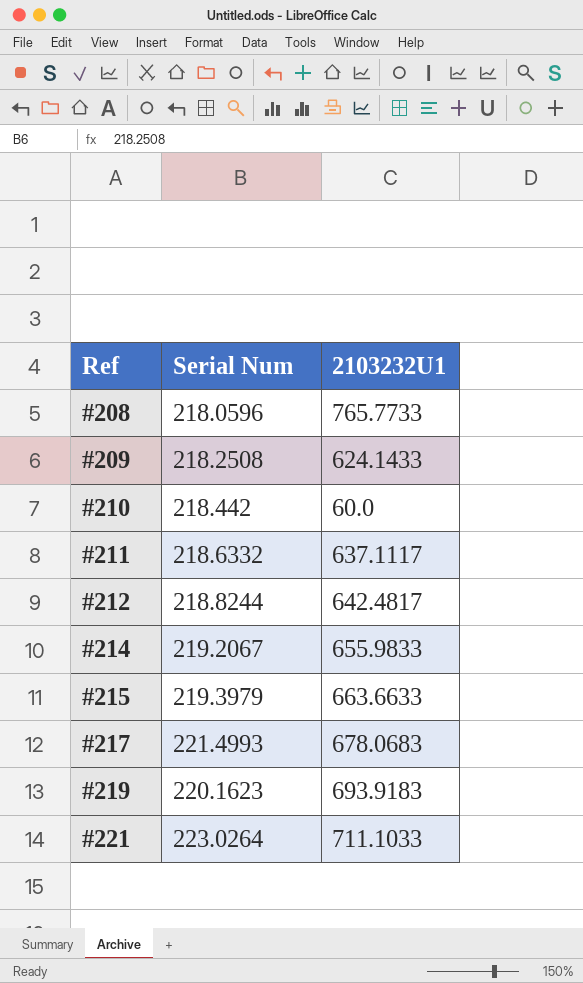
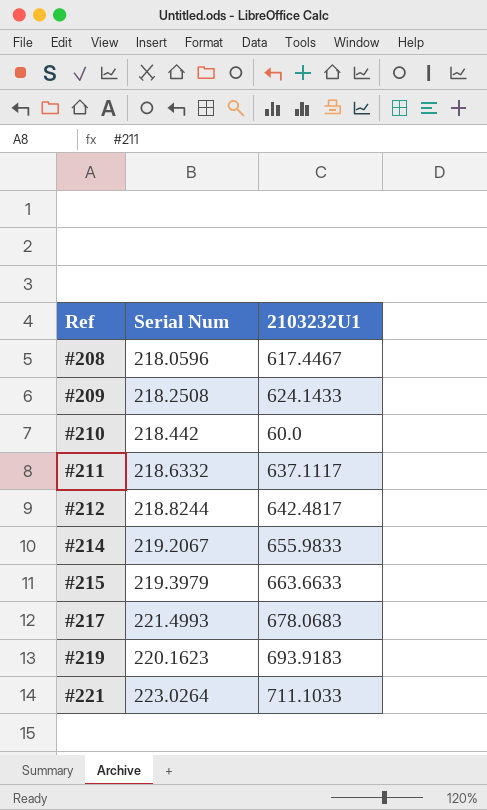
#208 | 2103232U1: 765.7733 -> 617.4467

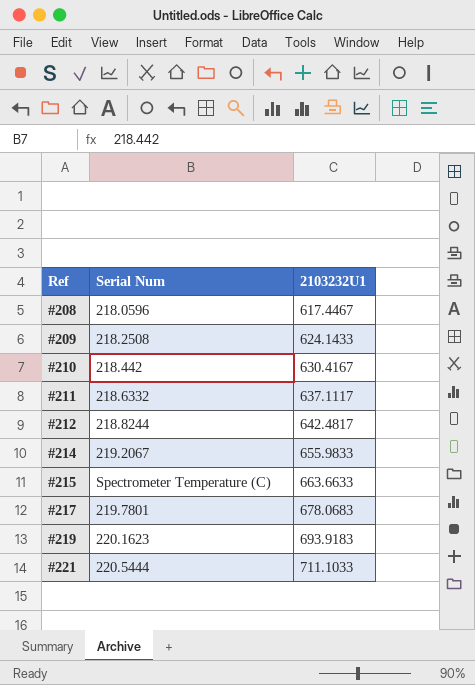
#210 | 2103232U1: 60.0 -> 630.4167
#215 | Serial Num: 219.3979 -> Spectrometer Temperature (C)
#217 | Serial Num: 221.4993 -> 219.7801
#221 | Serial Num: 223.0264 -> 220.5444

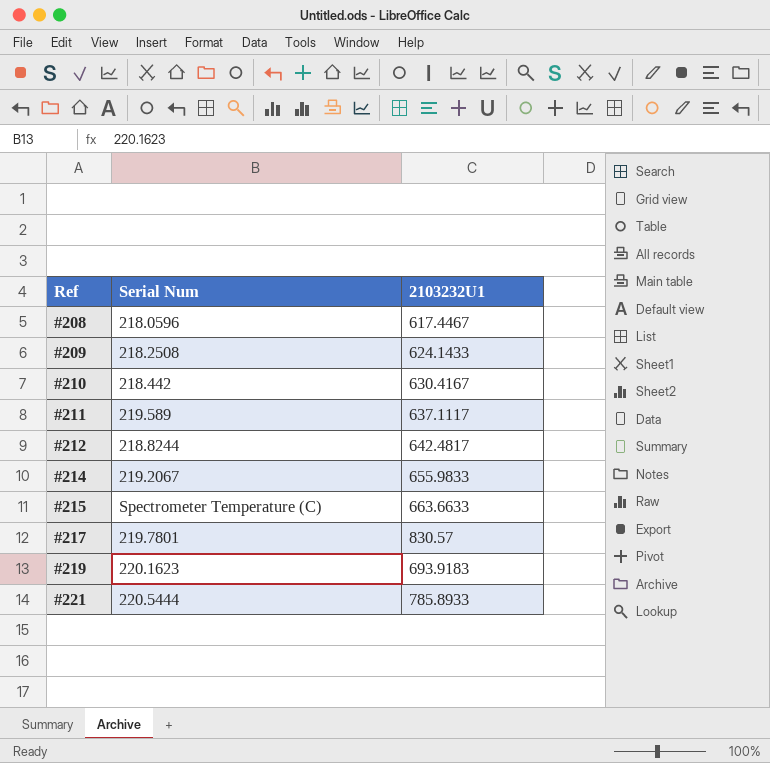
#211 | Serial Num: 218.6332 -> 219.589
#217 | 2103232U1: 678.0683 -> 830.57
#221 | 2103232U1: 711.1033 -> 785.8933

